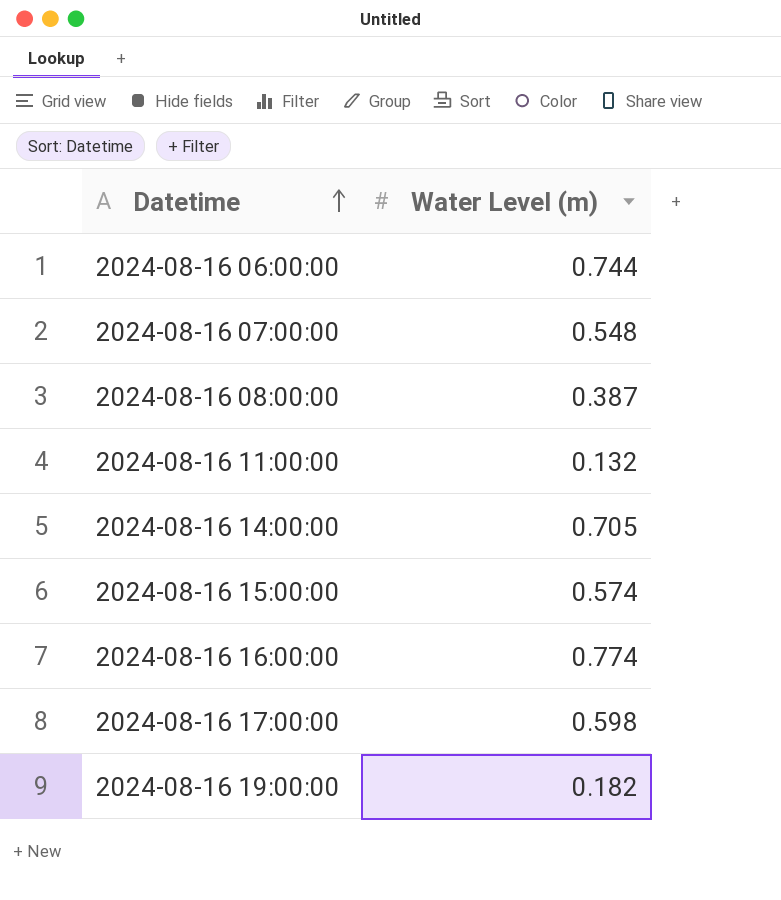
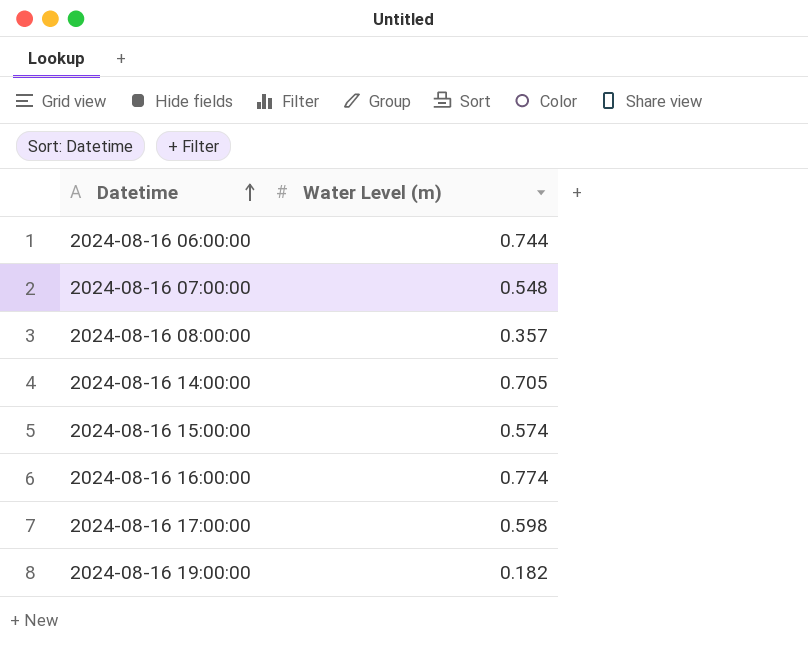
row 2024-08-16 11:00:00: 0.132 -> none
2024-08-16 08:00:00 | Water Level (m): 0.387 -> 0.357

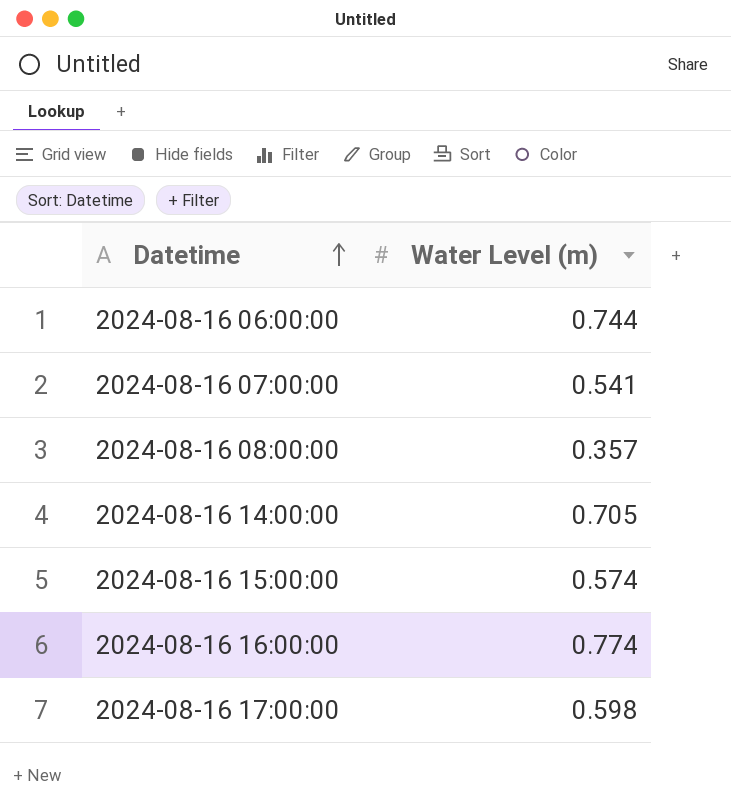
row 2024-08-16 19:00:00: 0.182 -> none
2024-08-16 07:00:00 | Water Level (m): 0.548 -> 0.541

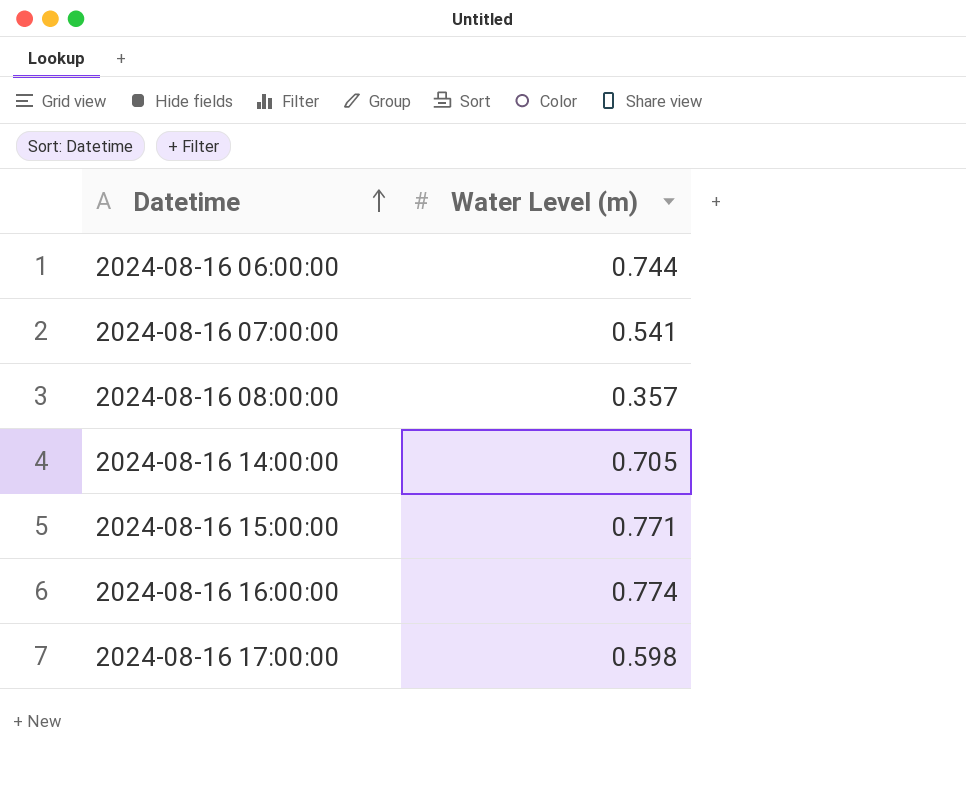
2024-08-16 15:00:00 | Water Level (m): 0.574 -> 0.771

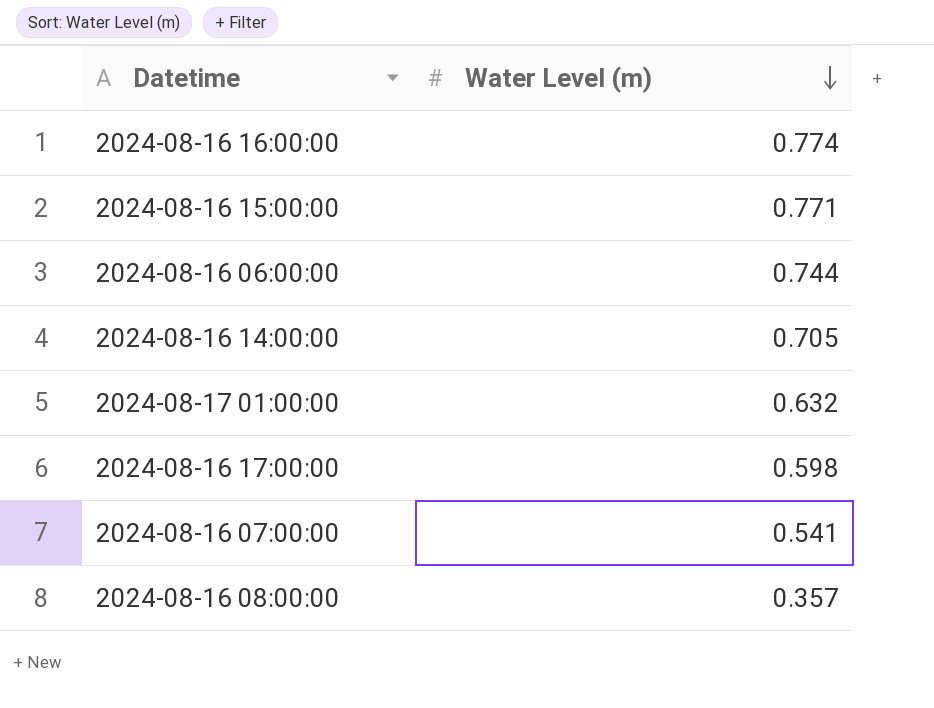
row order: Datetime ascending -> Water Level (m) descending
row 2024-08-17 01:00:00: none -> 0.632

